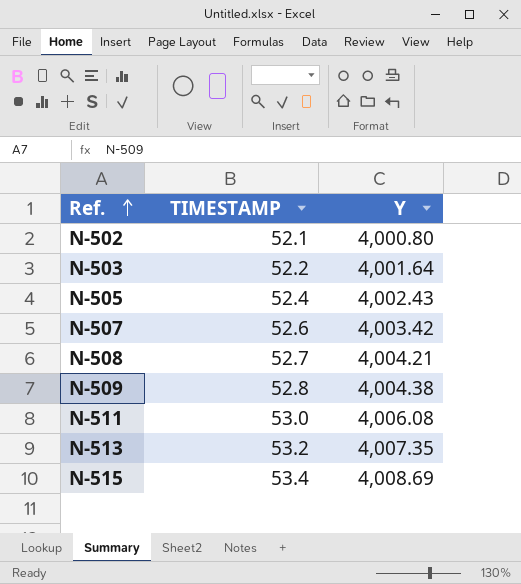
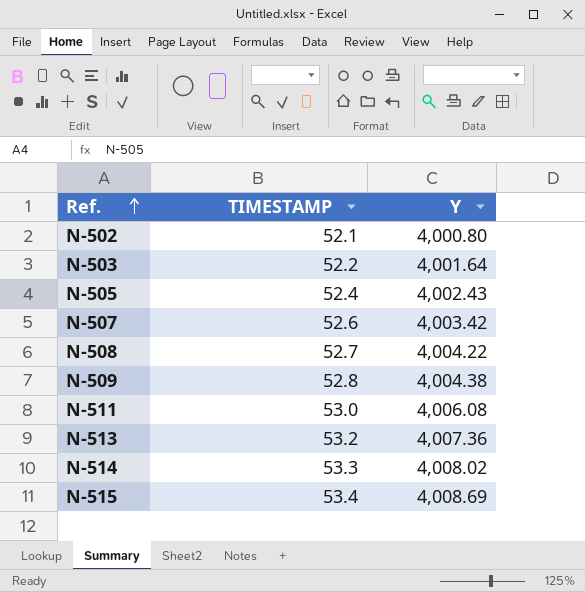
N-508 | Y: 4,004.21 -> 4,004.22
N-513 | Y: 4,007.35 -> 4,007.36
row N-514: none -> 53.3 | 4,008.02

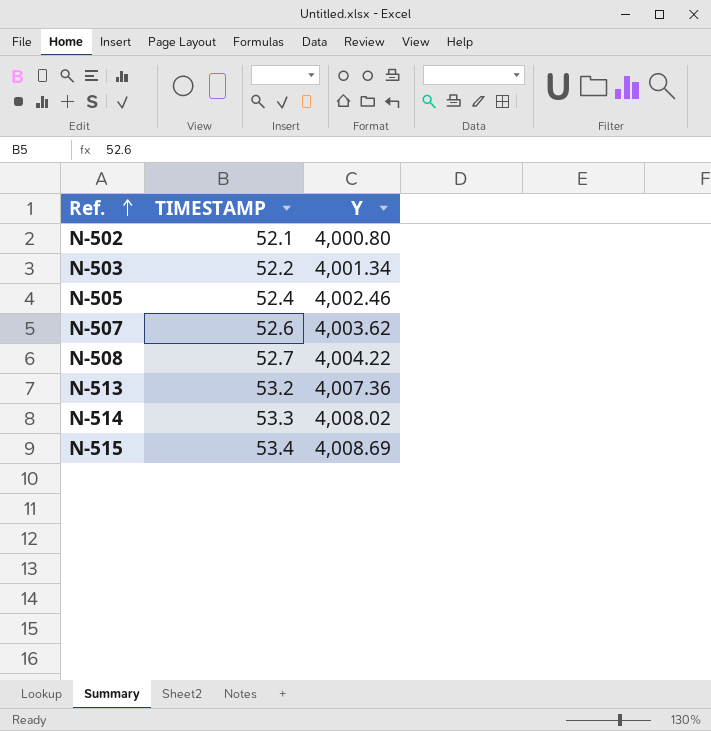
row N-509: 52.8 | 4,004.38 -> none
row N-511: 53.0 | 4,006.08 -> none
N-503 | Y: 4,001.64 -> 4,001.34
N-505 | Y: 4,002.43 -> 4,002.46
N-507 | Y: 4,003.42 -> 4,003.62

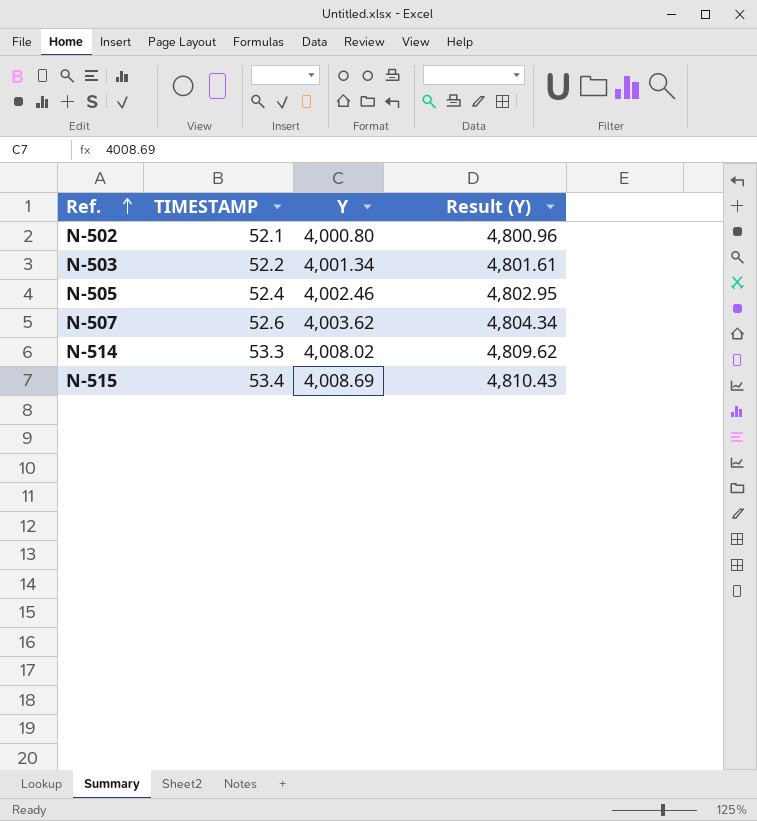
column Result (Y) | formula: none -> [Y] * 1.2
row N-508: 52.7 | 4,004.22 -> none
row N-513: 53.2 | 4,007.36 -> none

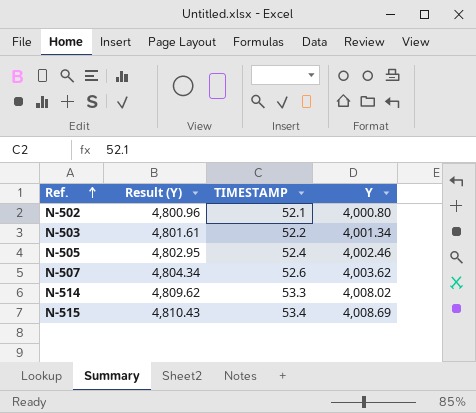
column Result (Y) | position: 4 -> 2

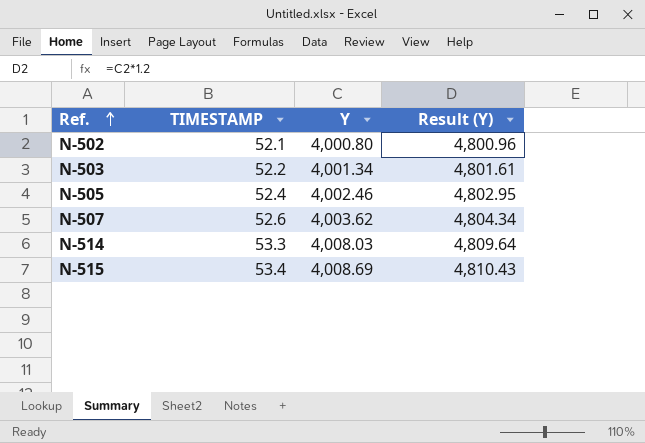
column Result (Y) | position: 2 -> 4
N-514 | Y: 4,008.02 -> 4,008.03
N-514 | Result (Y): 4,809.62 -> 4,809.64

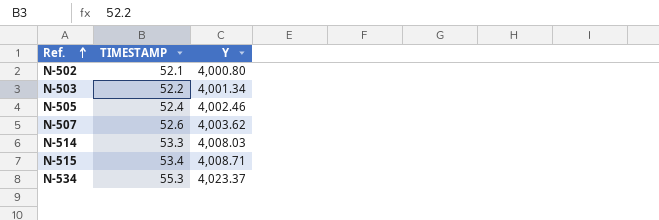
column Result (Y) | formula: [Y] * 1.2 -> none
N-515 | Y: 4,008.69 -> 4,008.71
row N-534: none -> 55.3 | 4,023.37

